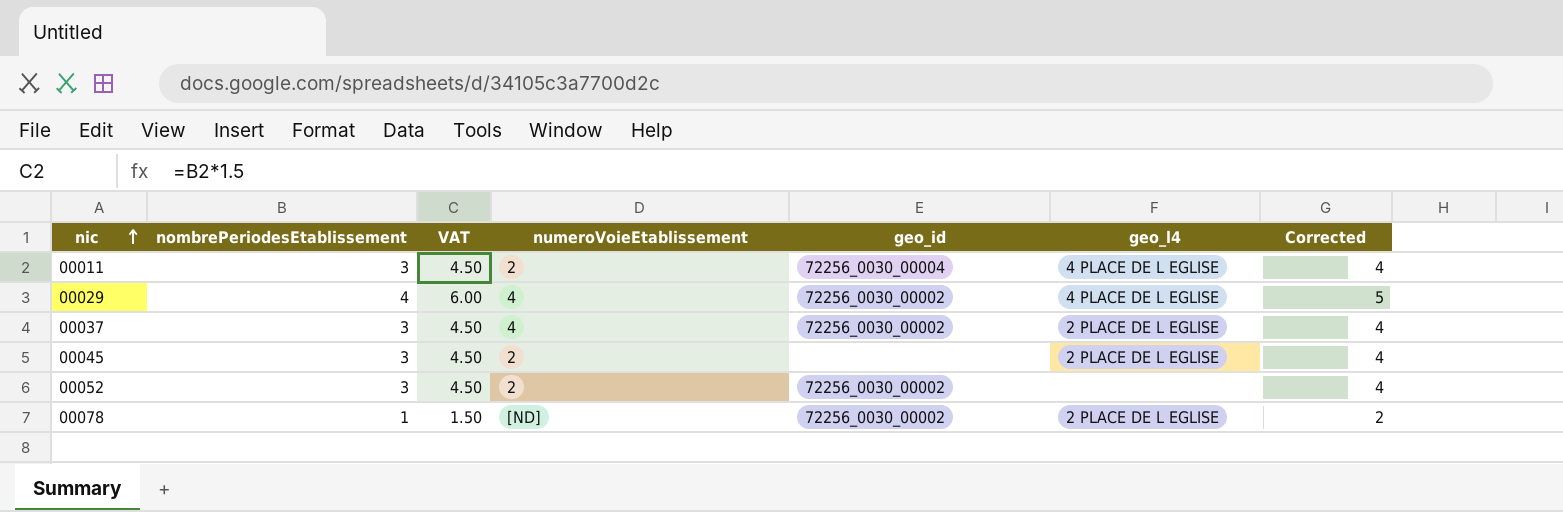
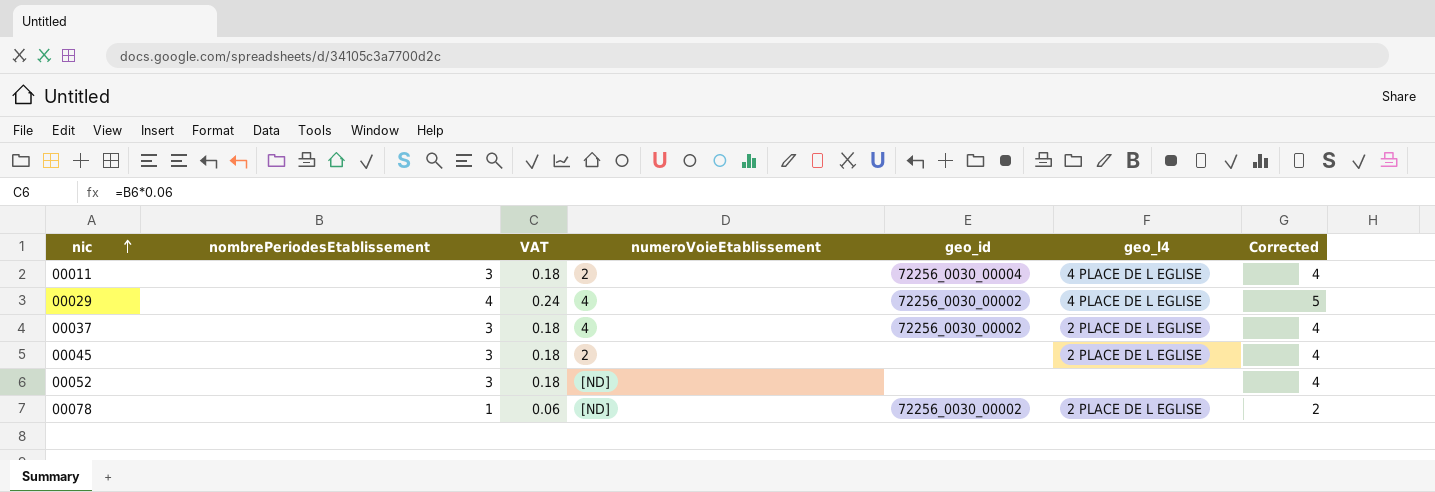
column VAT | formula: [nombrePeriodesEtablissement] * 1.5 -> [nombrePeriodesEtablissement] * 0.06
00052 | numeroVoieEtablissement: 2 -> [ND]
00052 | geo_id: 72256_0030_00002 -> none

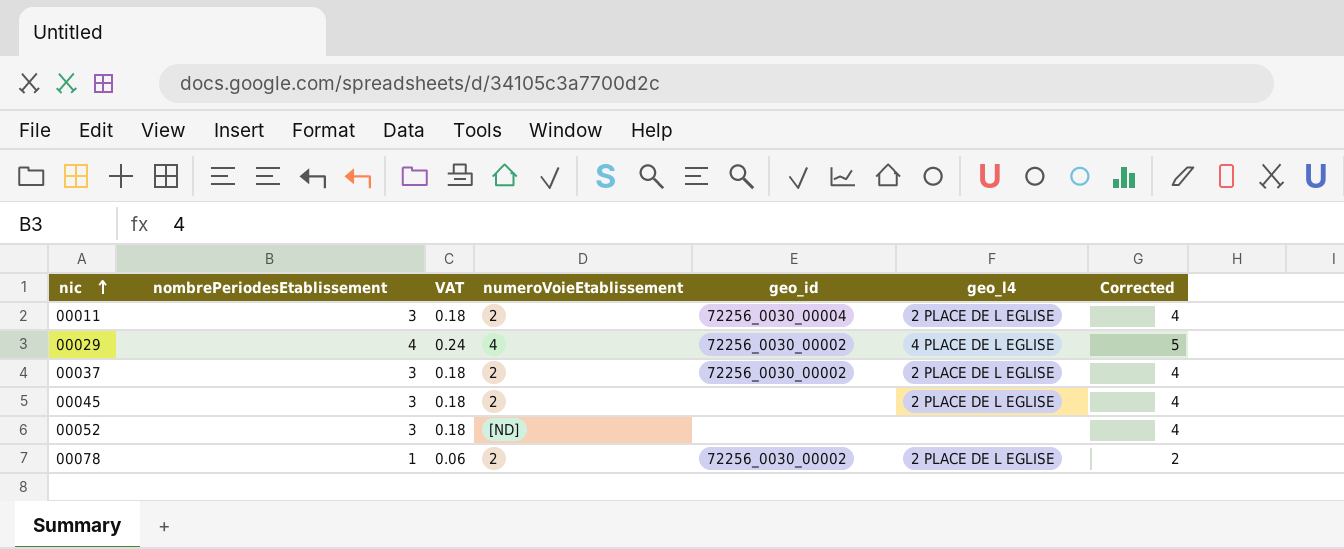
00011 | geo_l4: 4 PLACE DE L EGLISE -> 2 PLACE DE L EGLISE
00037 | numeroVoieEtablissement: 4 -> 2
00078 | numeroVoieEtablissement: [ND] -> 2

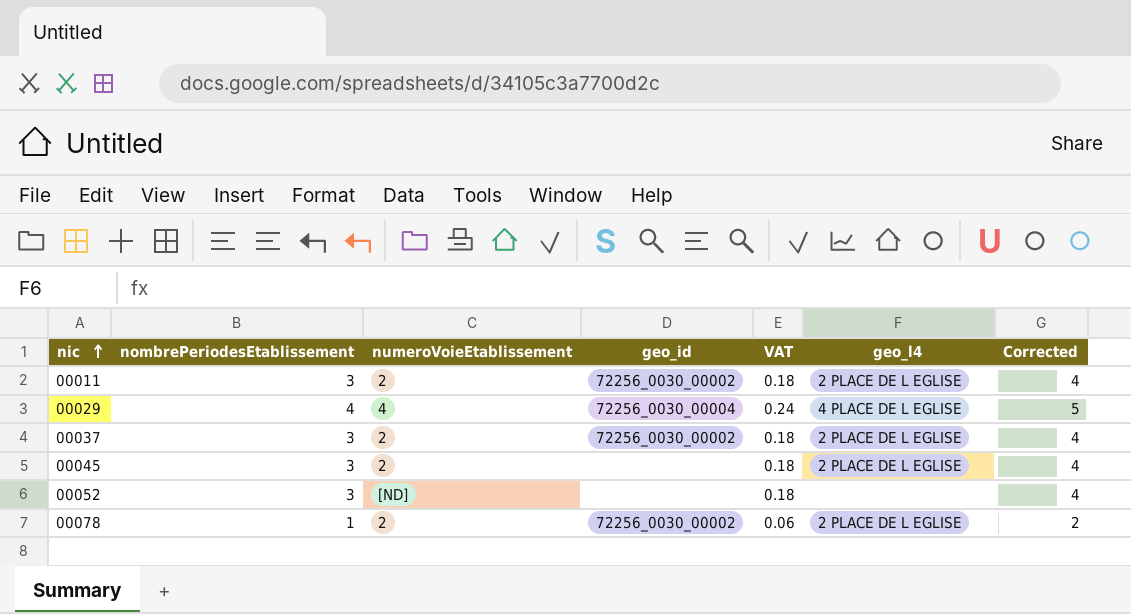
column VAT | position: 3 -> 5
00011 | geo_id: 72256_0030_00004 -> 72256_0030_00002
00029 | geo_id: 72256_0030_00002 -> 72256_0030_00004

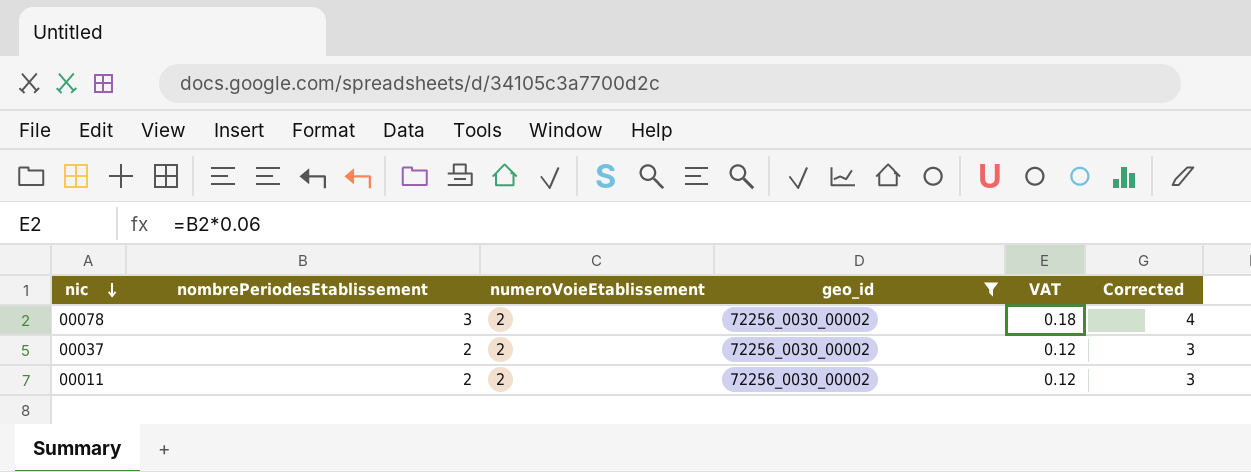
filter: none -> geo_id = 72256_0030_00002
row order: nic ascending -> nic descending
column geo_l4 | position: 6 -> none
00078 | nombrePeriodesEtablissement: 1 -> 3
00078 | VAT: 0.06 -> 0.18
00078 | Corrected: 2 -> 4
00037 | nombrePeriodesEtablissement: 3 -> 2
00037 | VAT: 0.18 -> 0.12
00037 | Corrected: 4 -> 3
00011 | nombrePeriodesEtablissement: 3 -> 2
00011 | VAT: 0.18 -> 0.12
00011 | Corrected: 4 -> 3

